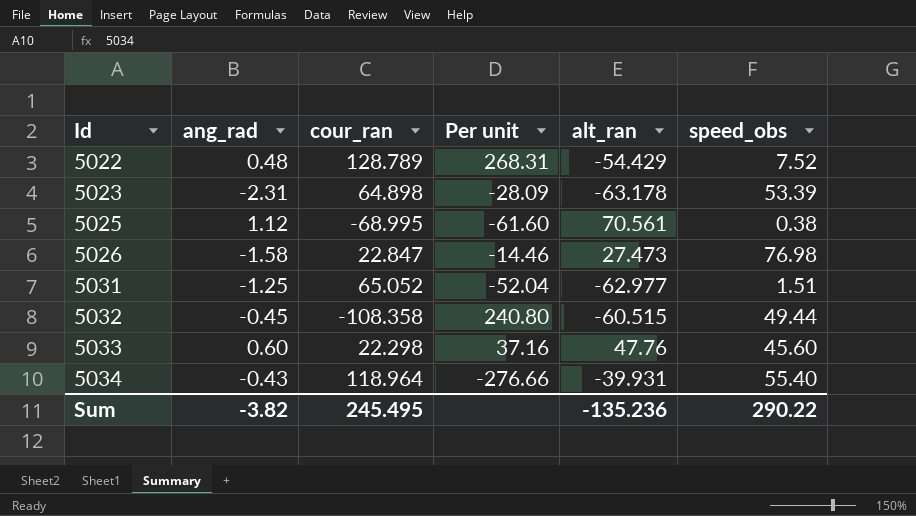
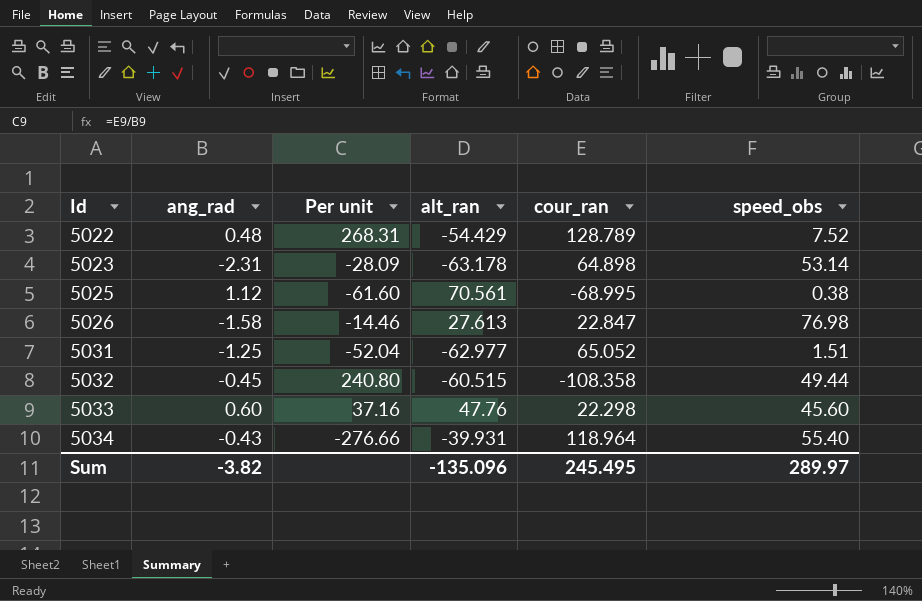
column cour_ran | position: 3 -> 5
5023 | speed_obs: 53.39 -> 53.14
5026 | alt_ran: 27.473 -> 27.613
Sum | alt_ran: -135.236 -> -135.096
Sum | speed_obs: 290.22 -> 289.97

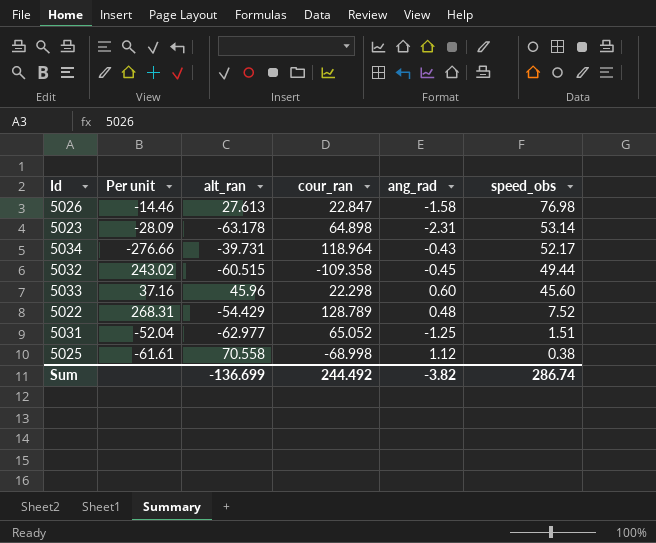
row order: Id ascending -> speed_obs descending
column ang_rad | position: 2 -> 5
5034 | alt_ran: -39.931 -> -39.731
5034 | speed_obs: 55.40 -> 52.17
5032 | Per unit: 240.80 -> 243.02
5032 | cour_ran: -108.358 -> -109.358
5033 | alt_ran: 47.76 -> 45.96
5025 | Per unit: -61.60 -> -61.61
5025 | alt_ran: 70.561 -> 70.558
5025 | cour_ran: -68.995 -> -68.998
Sum | alt_ran: -135.096 -> -136.699
Sum | cour_ran: 245.495 -> 244.492
Sum | speed_obs: 289.97 -> 286.74

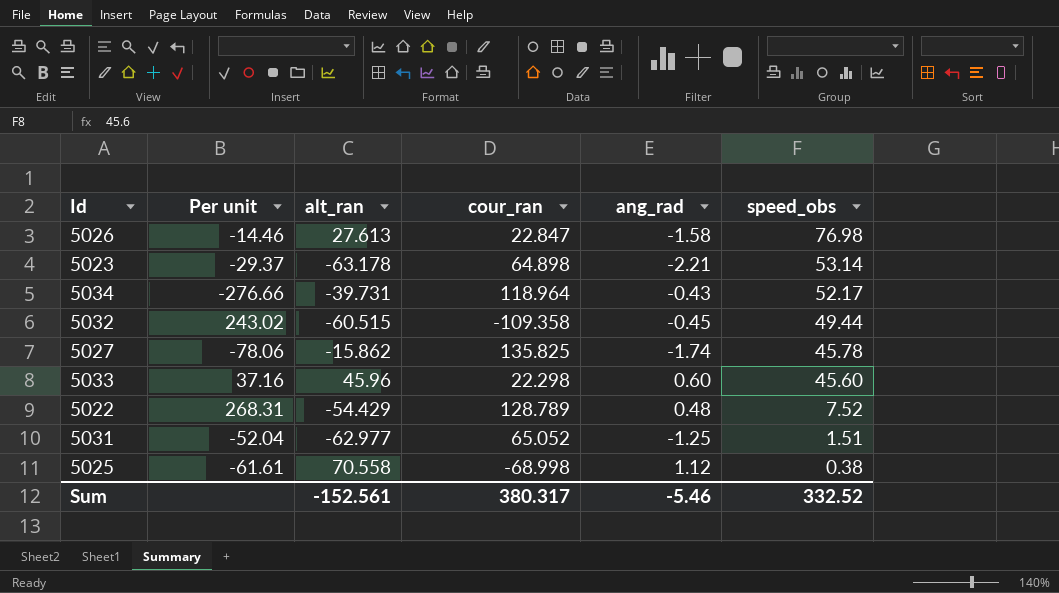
5023 | Per unit: -28.09 -> -29.37
5023 | ang_rad: -2.31 -> -2.21
row 5027: none -> -78.06 | -15.862 | 135.825 | -1.74 | 45.78
Sum | alt_ran: -136.699 -> -152.561
Sum | cour_ran: 244.492 -> 380.317
Sum | ang_rad: -3.82 -> -5.46
Sum | speed_obs: 286.74 -> 332.52

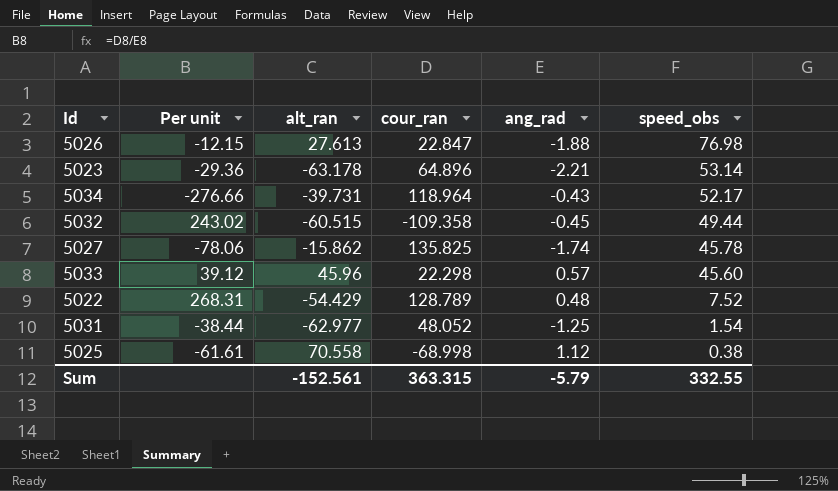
5026 | Per unit: -14.46 -> -12.15
5026 | ang_rad: -1.58 -> -1.88
5023 | Per unit: -29.37 -> -29.36
5023 | cour_ran: 64.898 -> 64.896
5033 | Per unit: 37.16 -> 39.12
5033 | ang_rad: 0.60 -> 0.57
5031 | Per unit: -52.04 -> -38.44
5031 | cour_ran: 65.052 -> 48.052
5031 | speed_obs: 1.51 -> 1.54
Sum | cour_ran: 380.317 -> 363.315
Sum | ang_rad: -5.46 -> -5.79
Sum | speed_obs: 332.52 -> 332.55

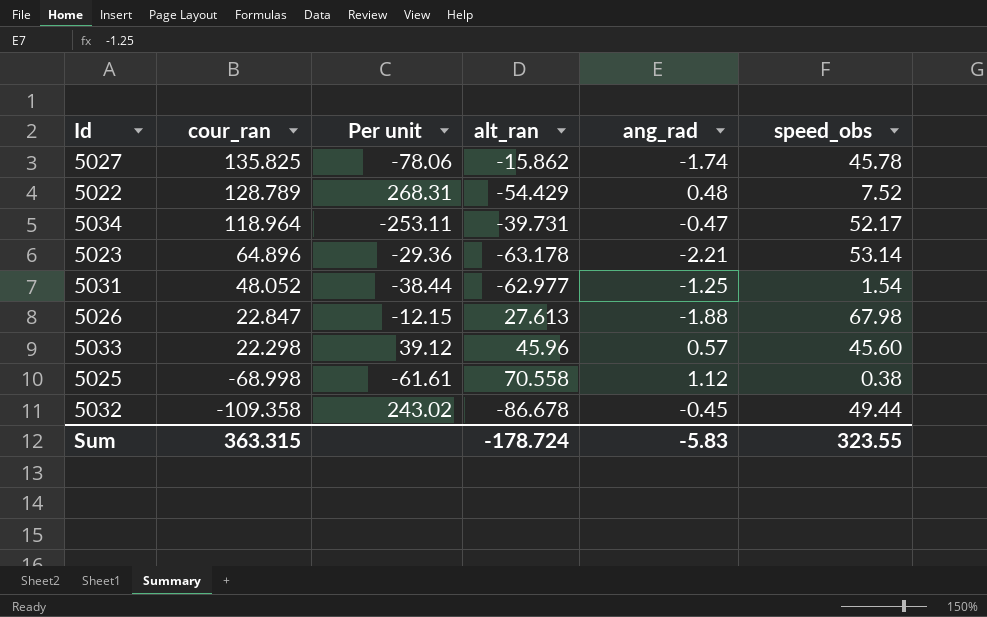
row order: speed_obs descending -> cour_ran descending
column cour_ran | position: 4 -> 2
5034 | Per unit: -276.66 -> -253.11
5034 | ang_rad: -0.43 -> -0.47
5026 | speed_obs: 76.98 -> 67.98
5032 | alt_ran: -60.515 -> -86.678
Sum | alt_ran: -152.561 -> -178.724
Sum | ang_rad: -5.79 -> -5.83
Sum | speed_obs: 332.55 -> 323.55

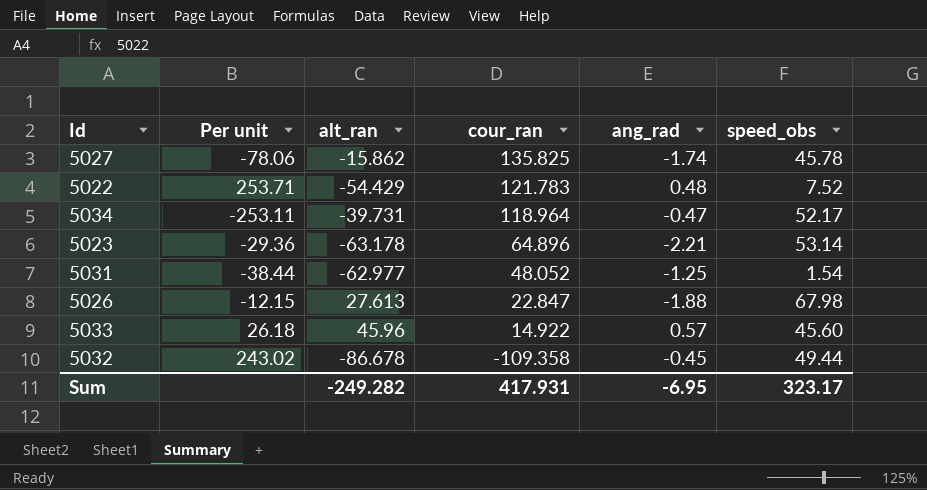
column cour_ran | position: 2 -> 4
row 5025: -68.998 | -61.61 | 70.558 | 1.12 | 0.38 -> none
5022 | Per unit: 268.31 -> 253.71
5022 | cour_ran: 128.789 -> 121.783
5033 | Per unit: 39.12 -> 26.18
5033 | cour_ran: 22.298 -> 14.922
Sum | alt_ran: -178.724 -> -249.282
Sum | cour_ran: 363.315 -> 417.931
Sum | ang_rad: -5.83 -> -6.95
Sum | speed_obs: 323.55 -> 323.17

